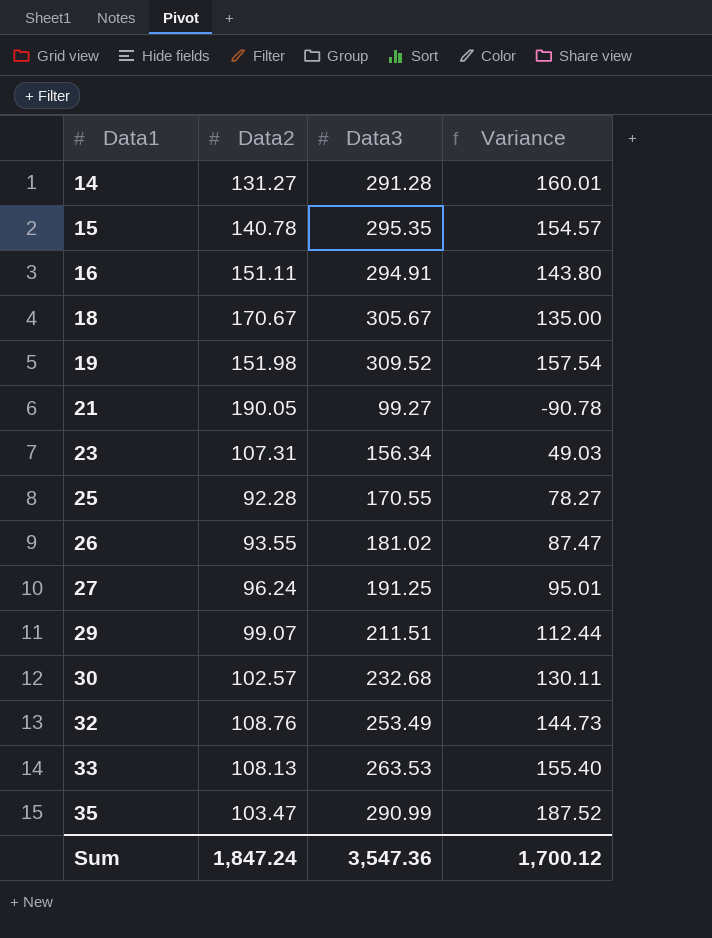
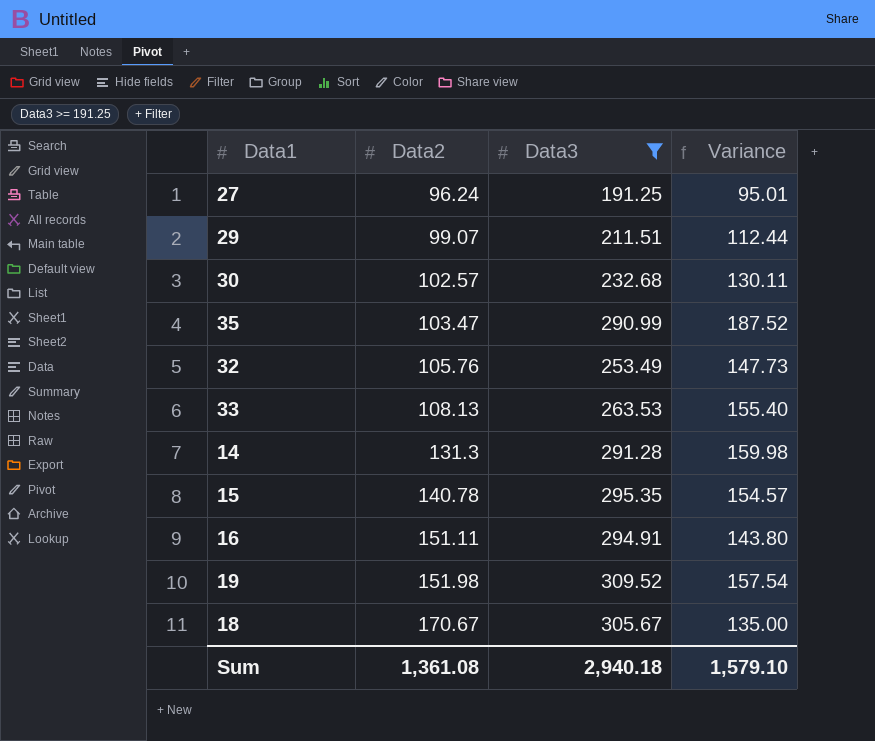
filter: none -> Data3 >= 191.25
row order: Data1 ascending -> Data2 ascending
32 | Data2: 108.76 -> 105.76
32 | Variance: 144.73 -> 147.73
14 | Data2: 131.27 -> 131.3
14 | Variance: 160.01 -> 159.98
Sum | Data2: 1,847.24 -> 1,361.08
Sum | Data3: 3,547.36 -> 2,940.18
Sum | Variance: 1,700.12 -> 1,579.10

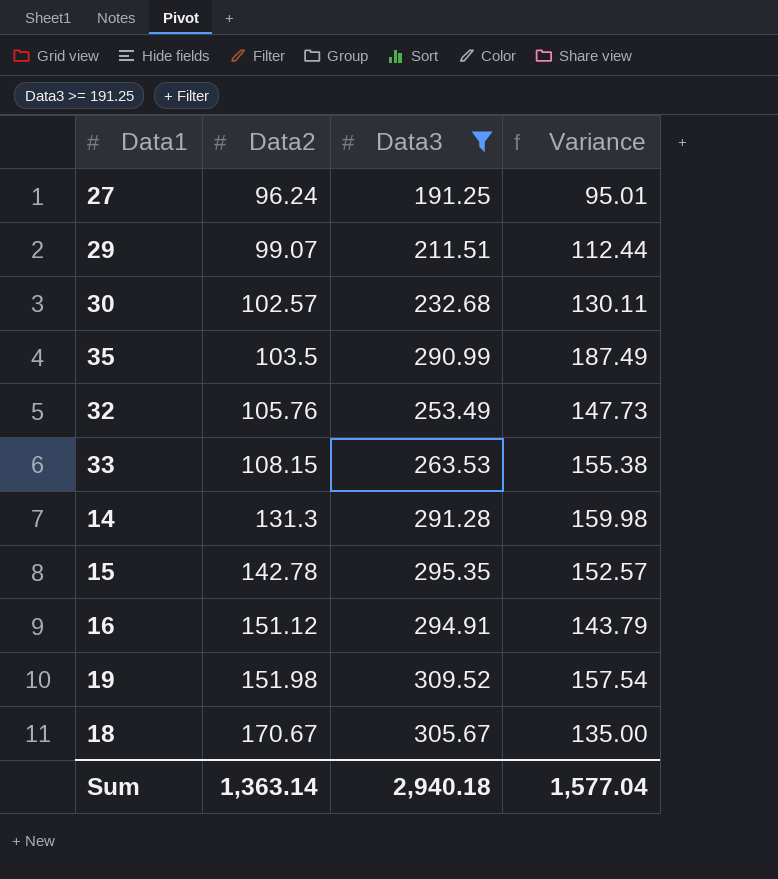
35 | Data2: 103.47 -> 103.5
35 | Variance: 187.52 -> 187.49
33 | Data2: 108.13 -> 108.15
33 | Variance: 155.40 -> 155.38
15 | Data2: 140.78 -> 142.78
15 | Variance: 154.57 -> 152.57
16 | Data2: 151.11 -> 151.12
16 | Variance: 143.80 -> 143.79
Sum | Data2: 1,361.08 -> 1,363.14
Sum | Variance: 1,579.10 -> 1,577.04

